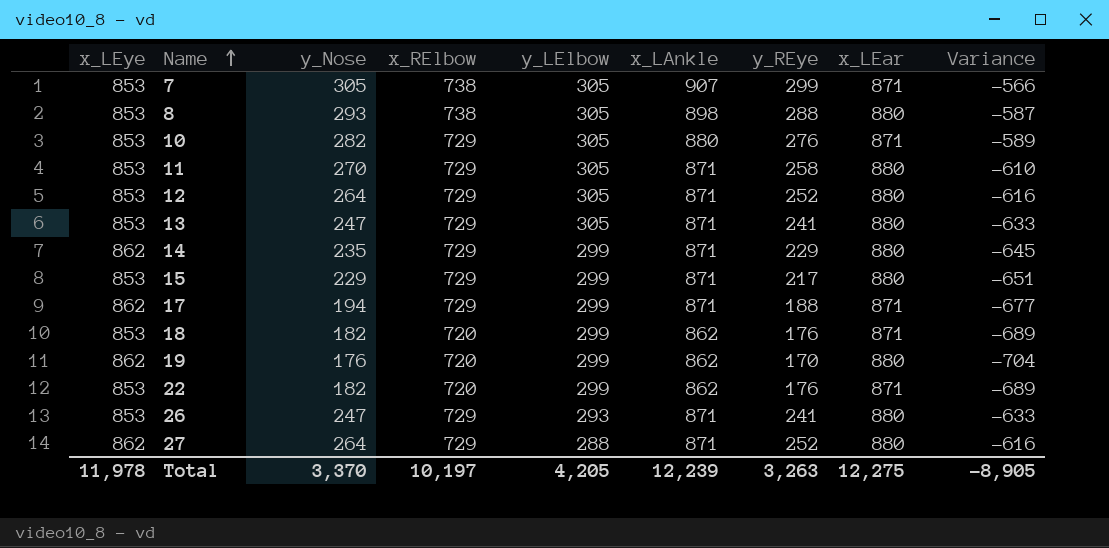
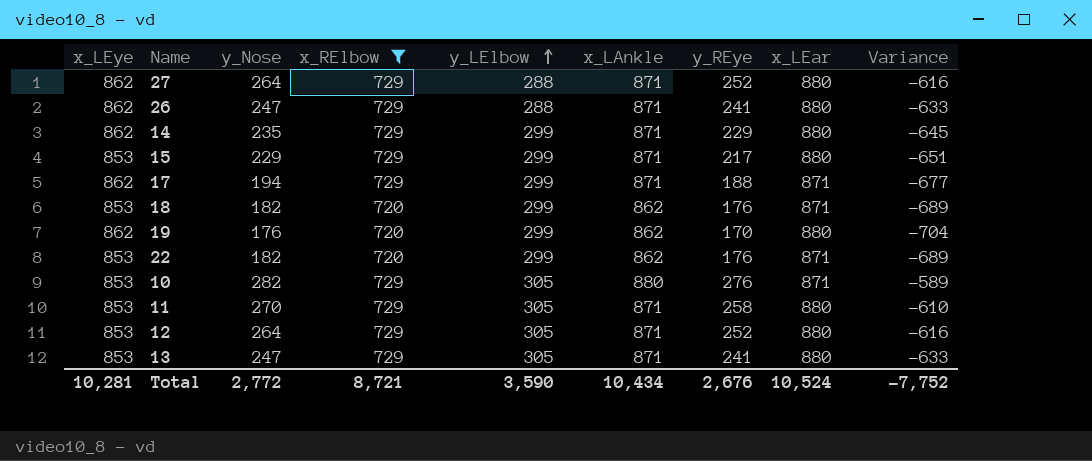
filter: none -> x_RElbow != 738
row order: Name ascending -> y_LElbow ascending
26 | x_LEye: 853 -> 862
26 | y_LElbow: 293 -> 288
Total | x_LEye: 11,978 -> 10,281
Total | y_Nose: 3,370 -> 2,772
Total | x_RElbow: 10,197 -> 8,721
Total | y_LElbow: 4,205 -> 3,590
Total | x_LAnkle: 12,239 -> 10,434
Total | y_REye: 3,263 -> 2,676
Total | x_LEar: 12,275 -> 10,524
Total | Variance: -8,905 -> -7,752

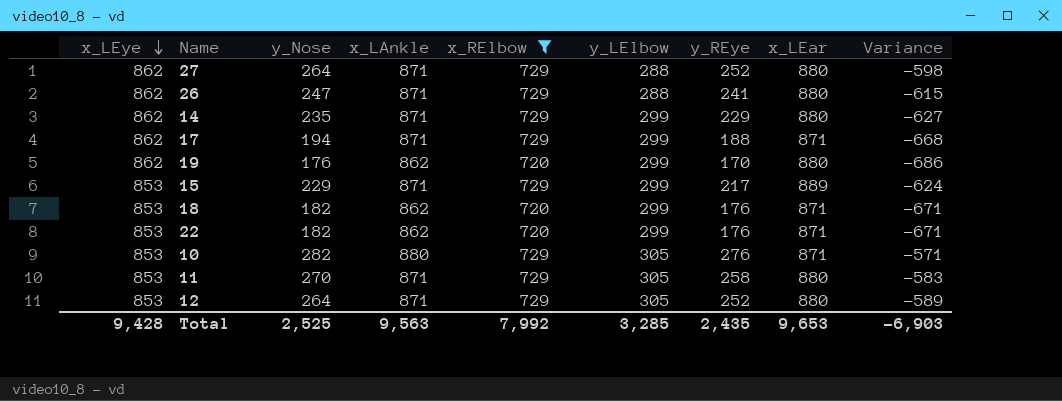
row order: y_LElbow ascending -> x_LEye descending
column x_LAnkle | position: 6 -> 4
column Variance | formula: [y_Nose] - [x_LEar] -> [y_Nose] - [x_LEye]
row 13: 853 | 247 | 729 | 305 | 871 | 241 | 880 | -633 -> none
15 | x_LEar: 880 -> 889
Total | x_LEye: 10,281 -> 9,428
Total | y_Nose: 2,772 -> 2,525
Total | x_LAnkle: 10,434 -> 9,563
Total | x_RElbow: 8,721 -> 7,992
Total | y_LElbow: 3,590 -> 3,285
Total | y_REye: 2,676 -> 2,435
Total | x_LEar: 10,524 -> 9,653
Total | Variance: -7,752 -> -6,903

